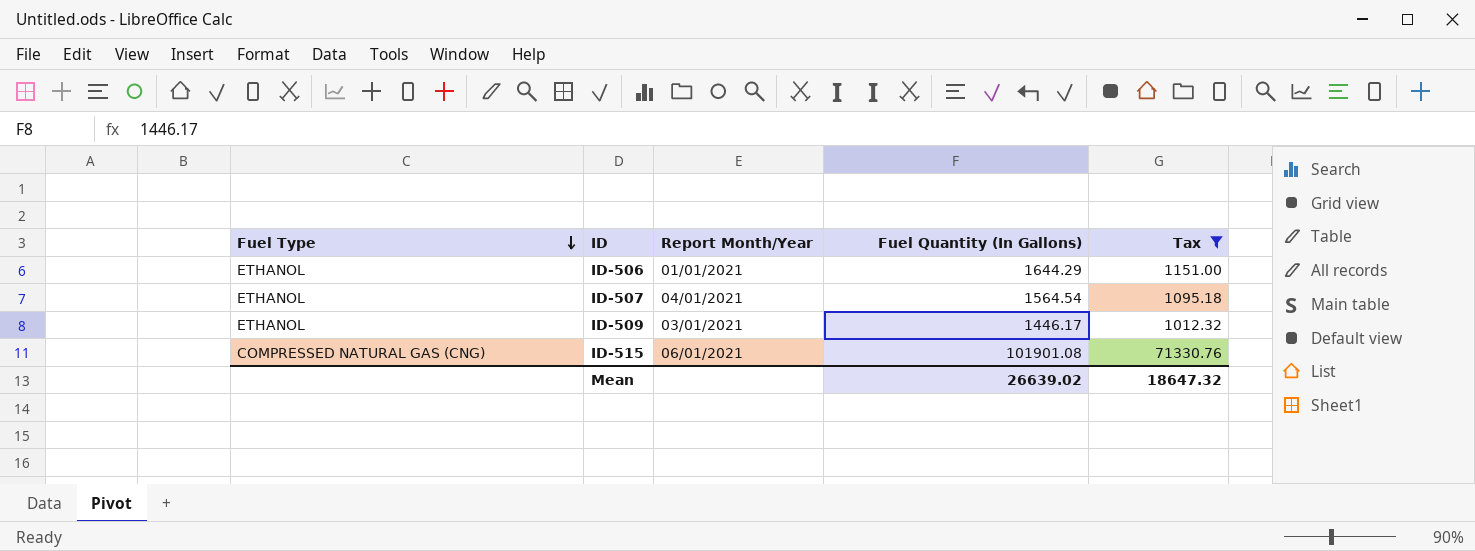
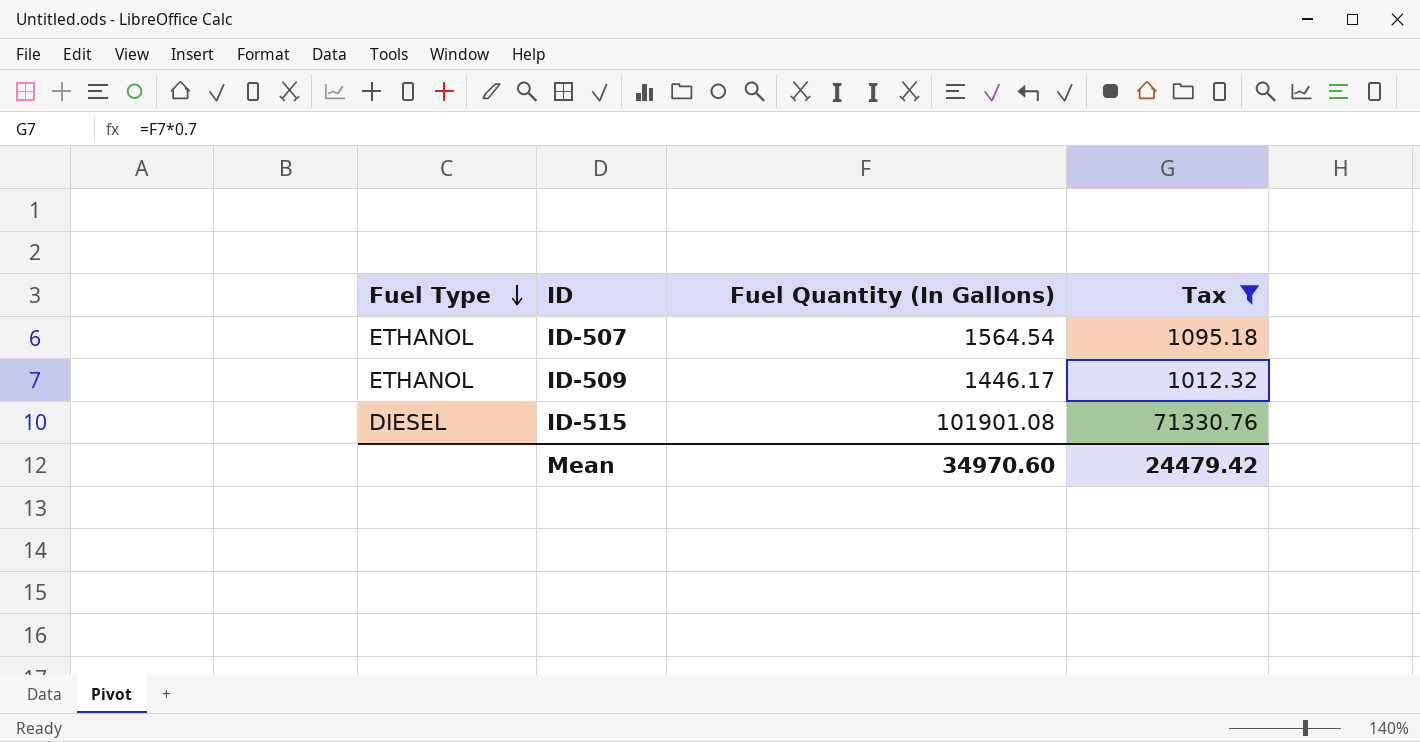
column Report Month/Year | position: 3 -> none
row ID-506: ETHANOL | 01/01/2021 | 1644.29 | 1151.00 -> none
ID-515 | Fuel Type: COMPRESSED NATURAL GAS (CNG) -> DIESEL
Mean | Fuel Quantity (In Gallons): 26639.02 -> 34970.60
Mean | Tax: 18647.32 -> 24479.42

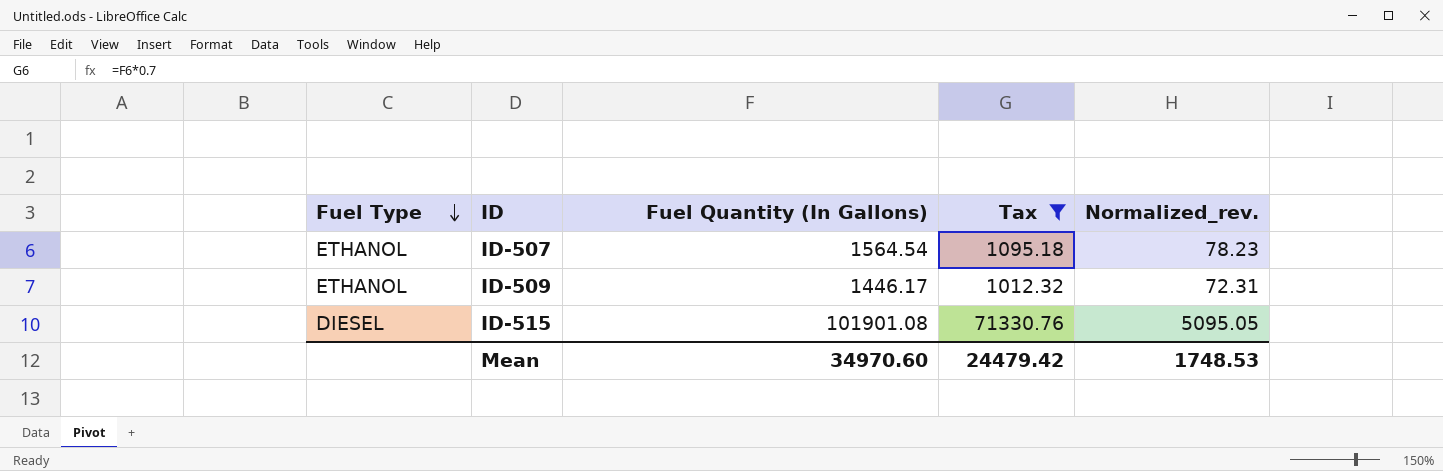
column Normalized_rev. | formula: none -> [Fuel Quantity (In Gallons)] * 0.05

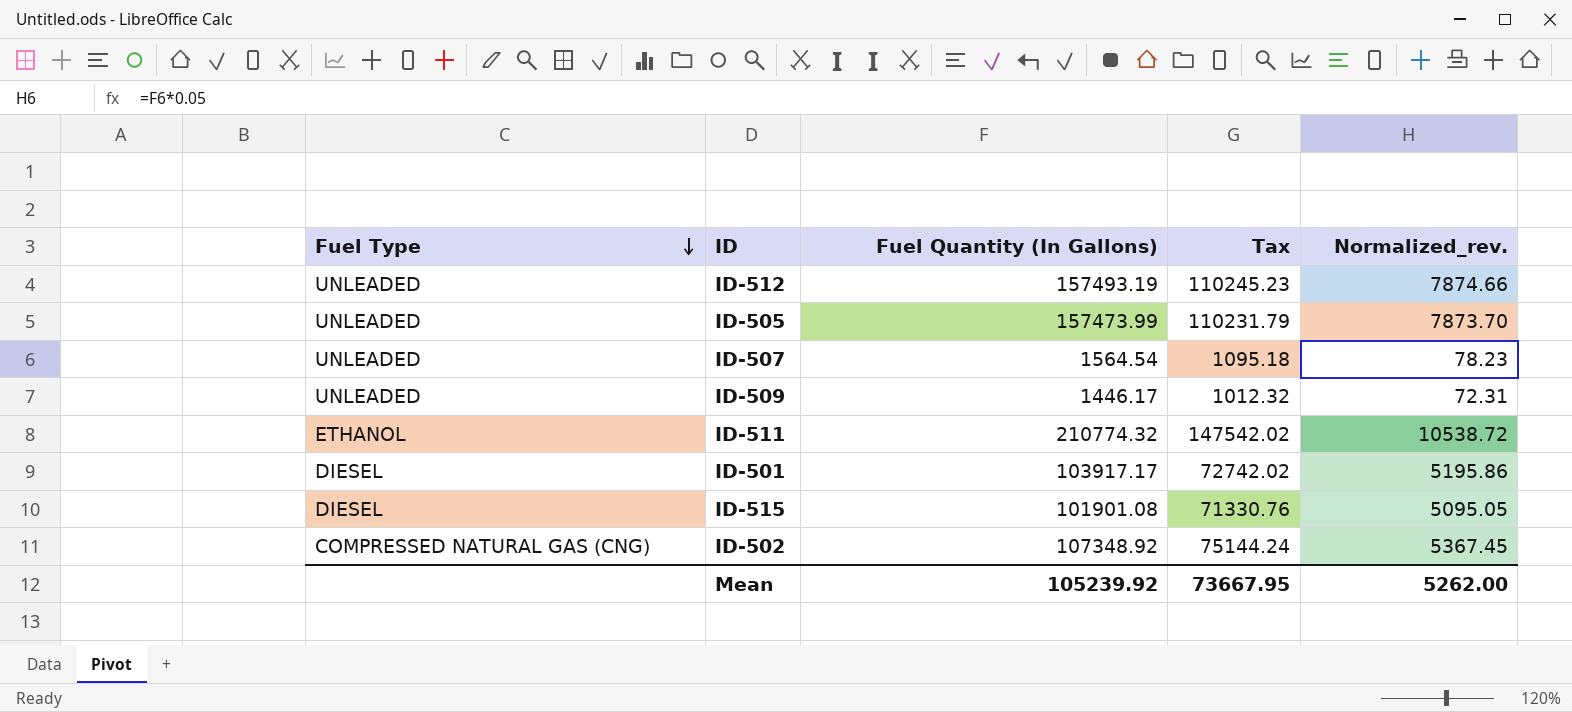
filter: Tax <= 71330.76 -> none
ID-507 | Fuel Type: ETHANOL -> UNLEADED
ID-509 | Fuel Type: ETHANOL -> UNLEADED
Mean | Fuel Quantity (In Gallons): 34970.60 -> 105239.92
Mean | Tax: 24479.42 -> 73667.95
Mean | Normalized_rev.: 1748.53 -> 5262.00

